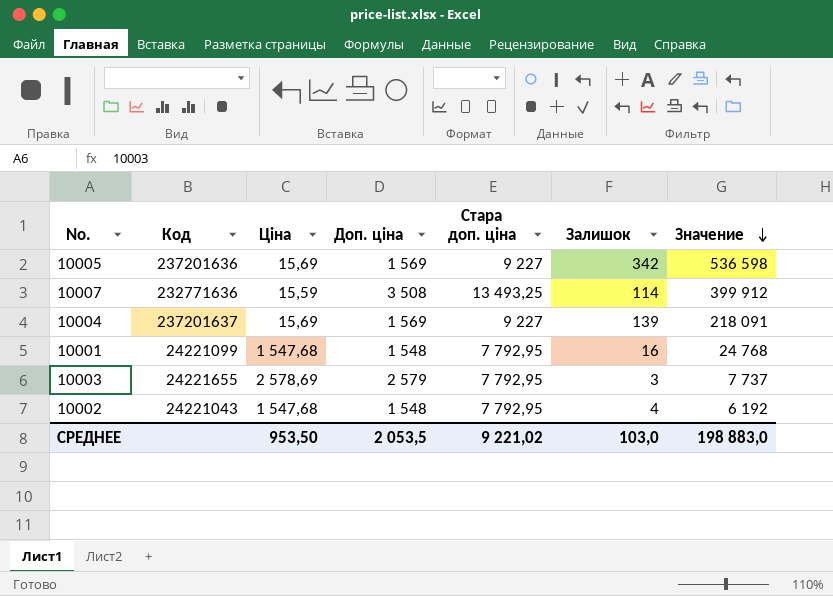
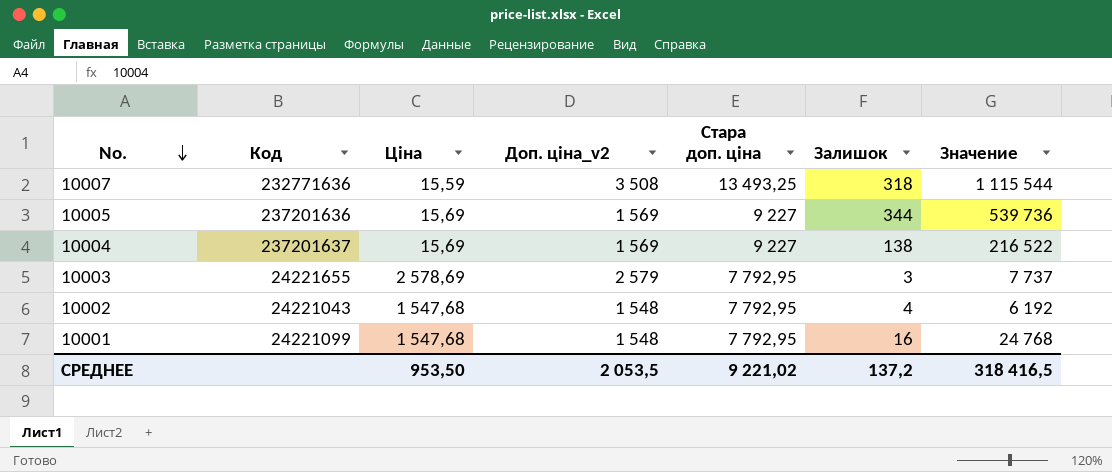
row order: Значение descending -> No. descending
column name: Доп. ціна -> Доп. ціна_v2
10007 | Залишок: 114 -> 318
10007 | Значение: 399 912 -> 1 115 544
10005 | Залишок: 342 -> 344
10005 | Значение: 536 598 -> 539 736
10004 | Залишок: 139 -> 138
10004 | Значение: 218 091 -> 216 522
СРЕДНЕЕ | Залишок: 103,0 -> 137,2
СРЕДНЕЕ | Значение: 198 883,0 -> 318 416,5

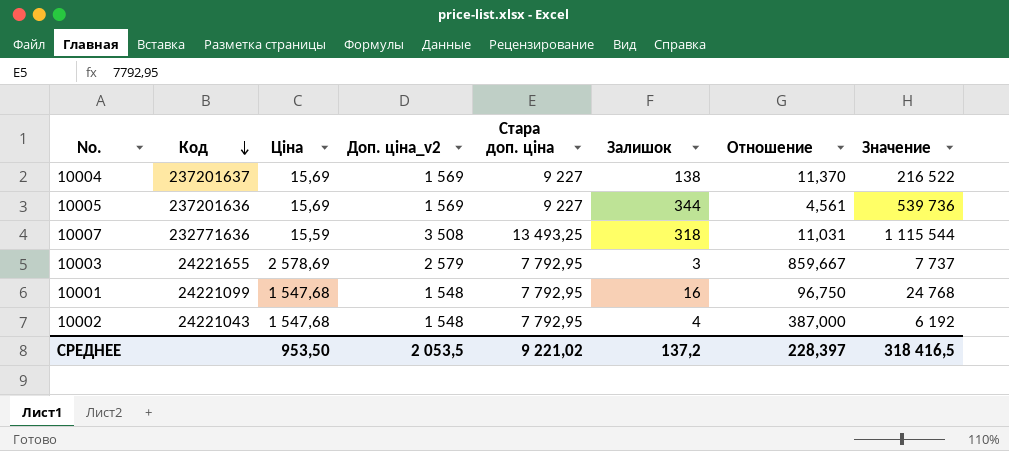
row order: No. descending -> Код descending
column Отношение | formula: none -> [Доп. ціна_v2] / [Залишок]

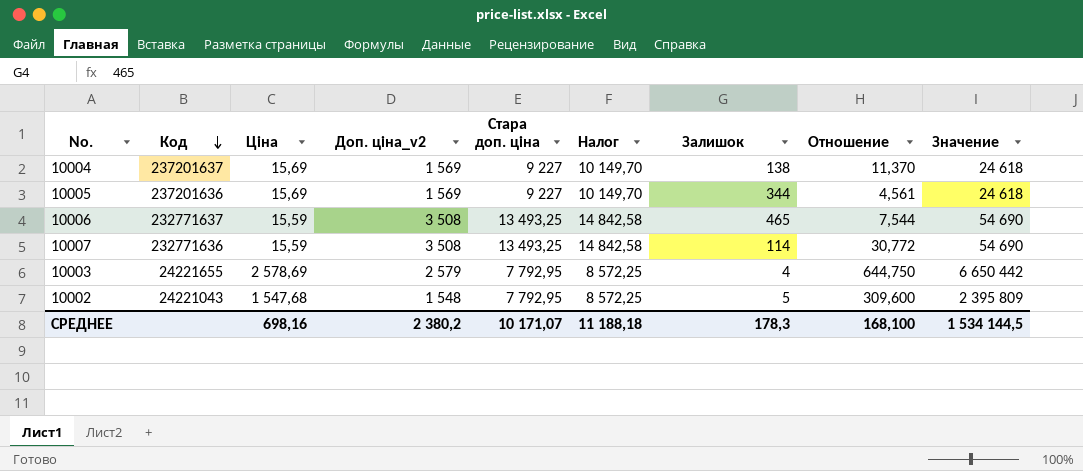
column Налог | formula: none -> [Стара доп. ціна] * 1,1
column Значение | formula: [Доп. ціна_v2] * [Залишок] -> [Ціна] * [Доп. ціна_v2]
row 10001: 24221099 | 1 547,68 | 1 548 | 7 792,95 | 16 | 96,750 | 24 768 -> none
row 10006: none -> 232771637 | 15,59 | 3 508 | 13 493,25 | 14 842,58 | 465 | 7,544 | 54 690
10007 | Залишок: 318 -> 114
10007 | Отношение: 11,031 -> 30,772
10003 | Залишок: 3 -> 4
10003 | Отношение: 859,667 -> 644,750
10002 | Залишок: 4 -> 5
10002 | Отношение: 387,000 -> 309,600
СРЕДНЕЕ | Ціна: 953,50 -> 698,16
СРЕДНЕЕ | Доп. ціна_v2: 2 053,5 -> 2 380,2
СРЕДНЕЕ | Стара доп. ціна: 9 221,02 -> 10 171,07
СРЕДНЕЕ | Залишок: 137,2 -> 178,3
СРЕДНЕЕ | Отношение: 228,397 -> 168,100
СРЕДНЕЕ | Значение: 318 416,5 -> 1 534 144,5

